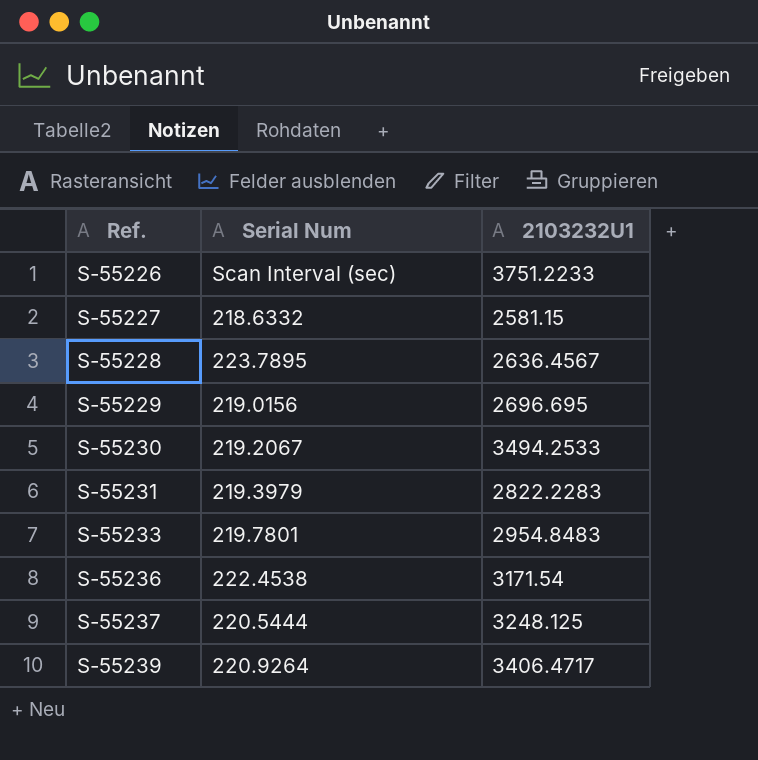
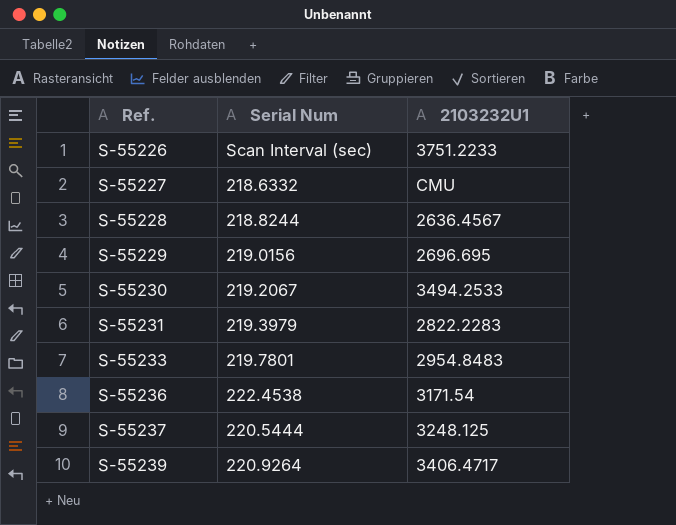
S-55227 | 2103232U1: 2581.15 -> CMU
S-55228 | Serial Num: 223.7895 -> 218.8244

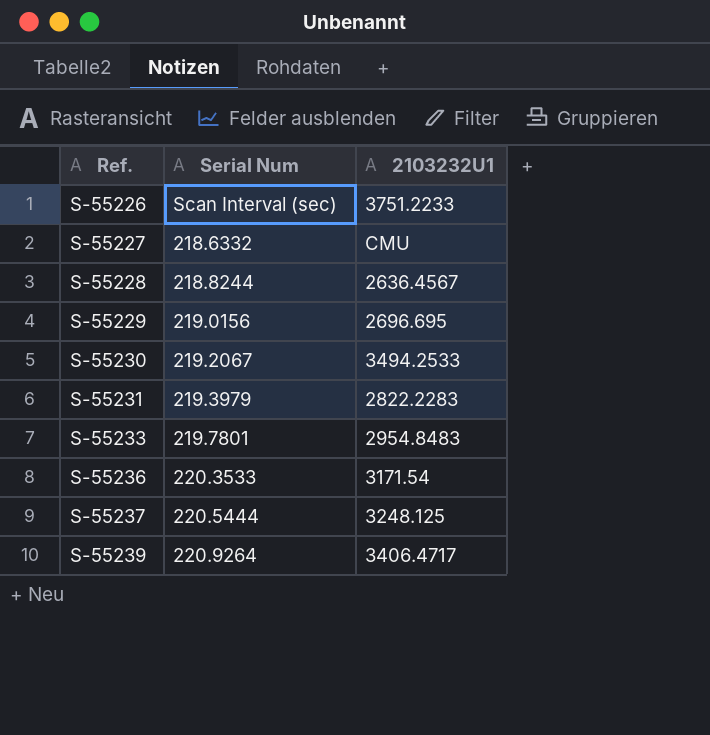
S-55236 | Serial Num: 222.4538 -> 220.3533

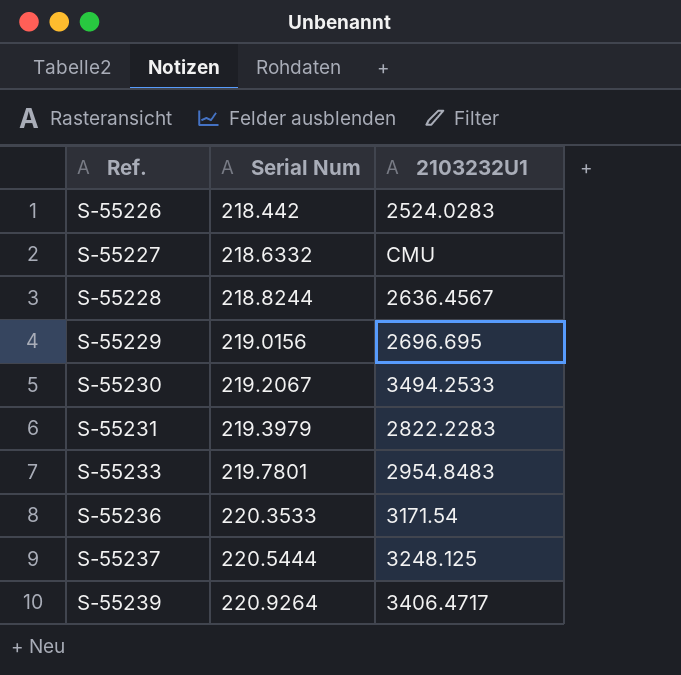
S-55226 | Serial Num: Scan Interval (sec) -> 218.442
S-55226 | 2103232U1: 3751.2233 -> 2524.0283

